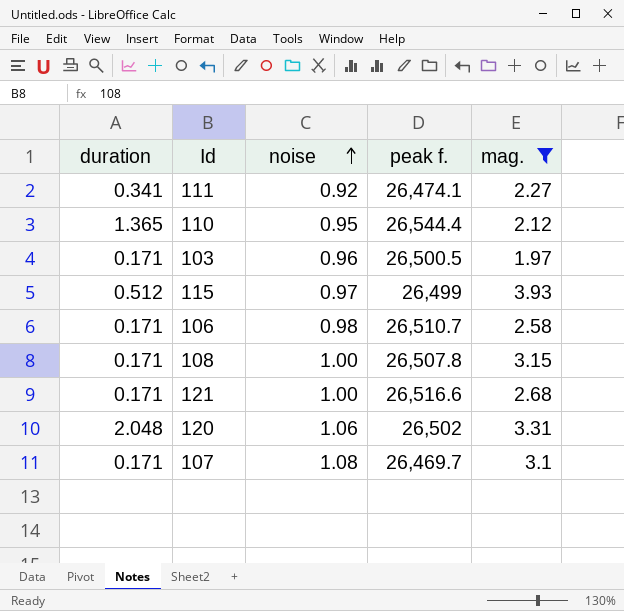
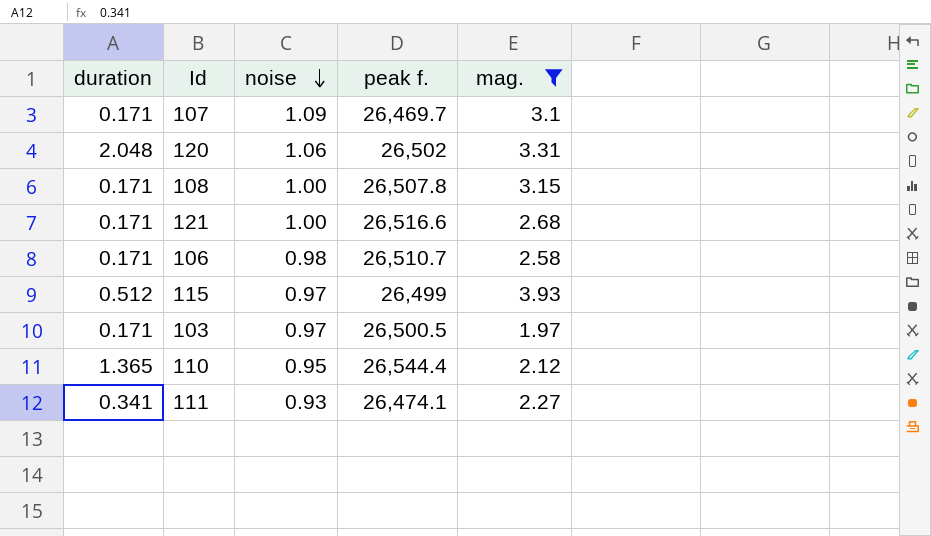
row order: noise ascending -> noise descending
107 | noise: 1.08 -> 1.09
103 | noise: 0.96 -> 0.97
111 | noise: 0.92 -> 0.93

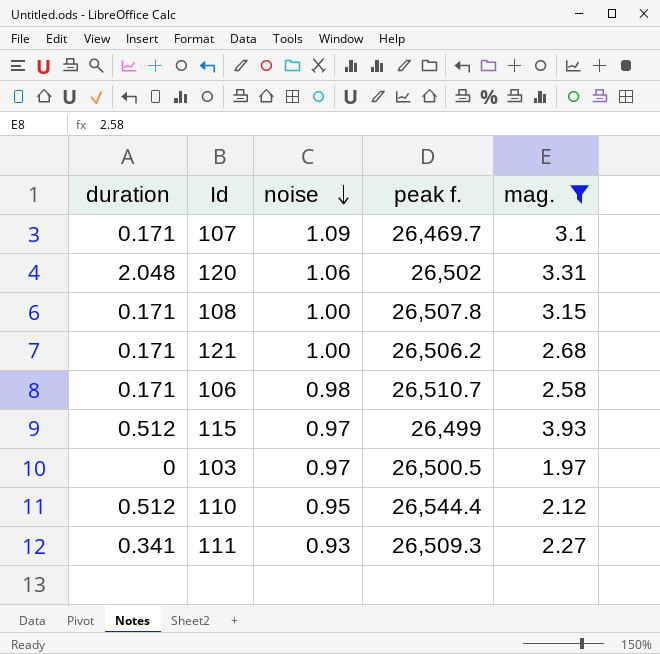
121 | peak f.: 26,516.6 -> 26,506.2
103 | duration: 0.171 -> 0
110 | duration: 1.365 -> 0.512
111 | peak f.: 26,474.1 -> 26,509.3

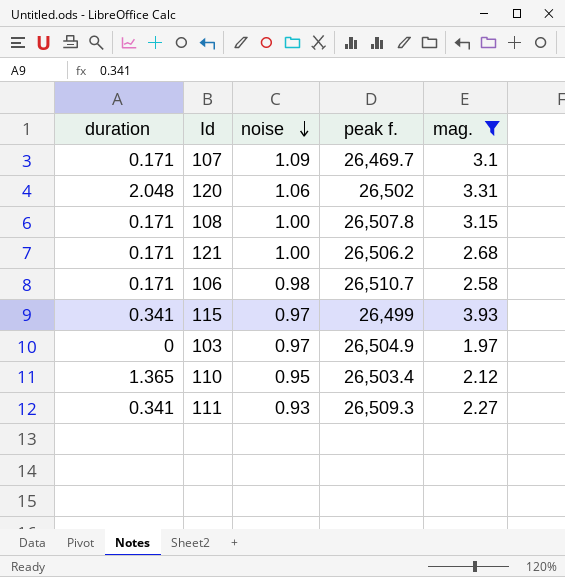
115 | duration: 0.512 -> 0.341
103 | peak f.: 26,500.5 -> 26,504.9
110 | duration: 0.512 -> 1.365
110 | peak f.: 26,544.4 -> 26,503.4

